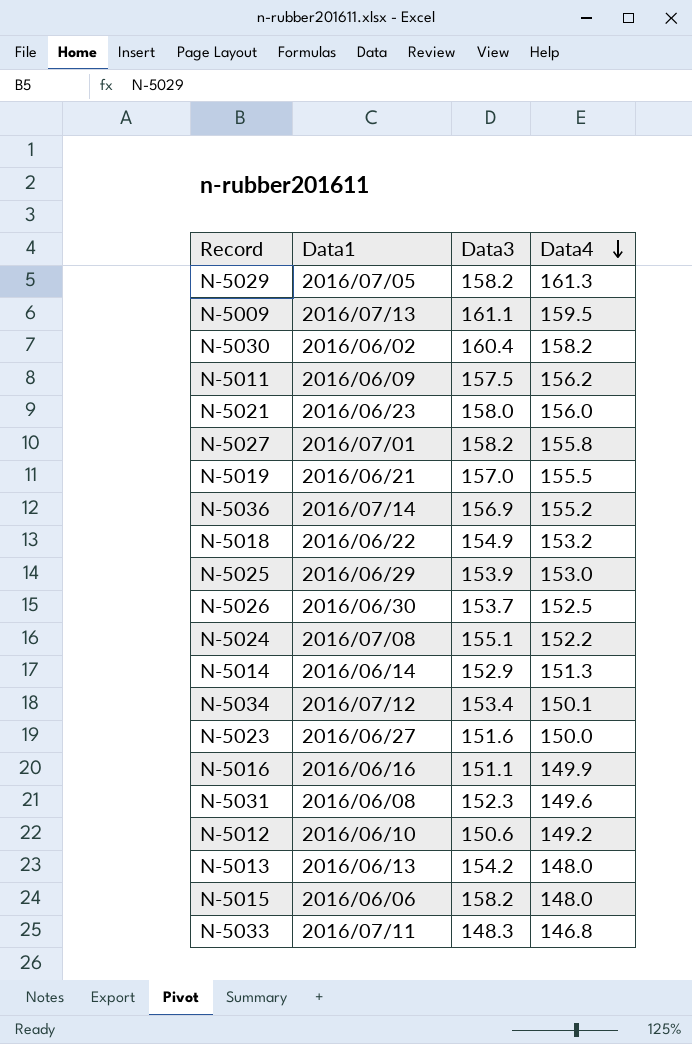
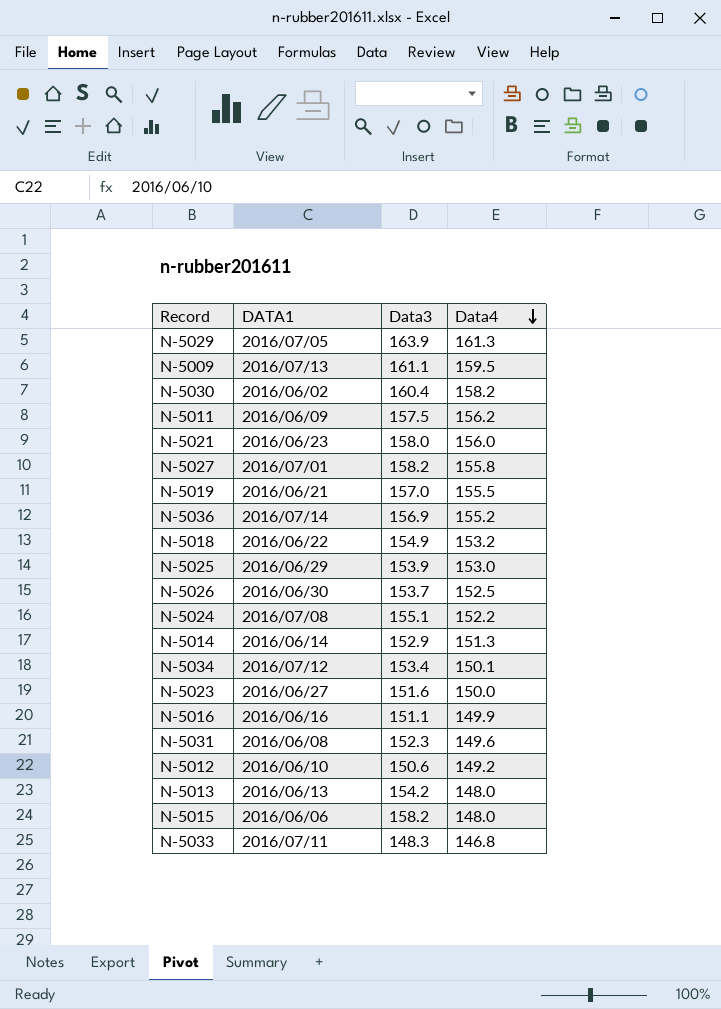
column name: Data1 -> DATA1
N-5029 | Data3: 158.2 -> 163.9

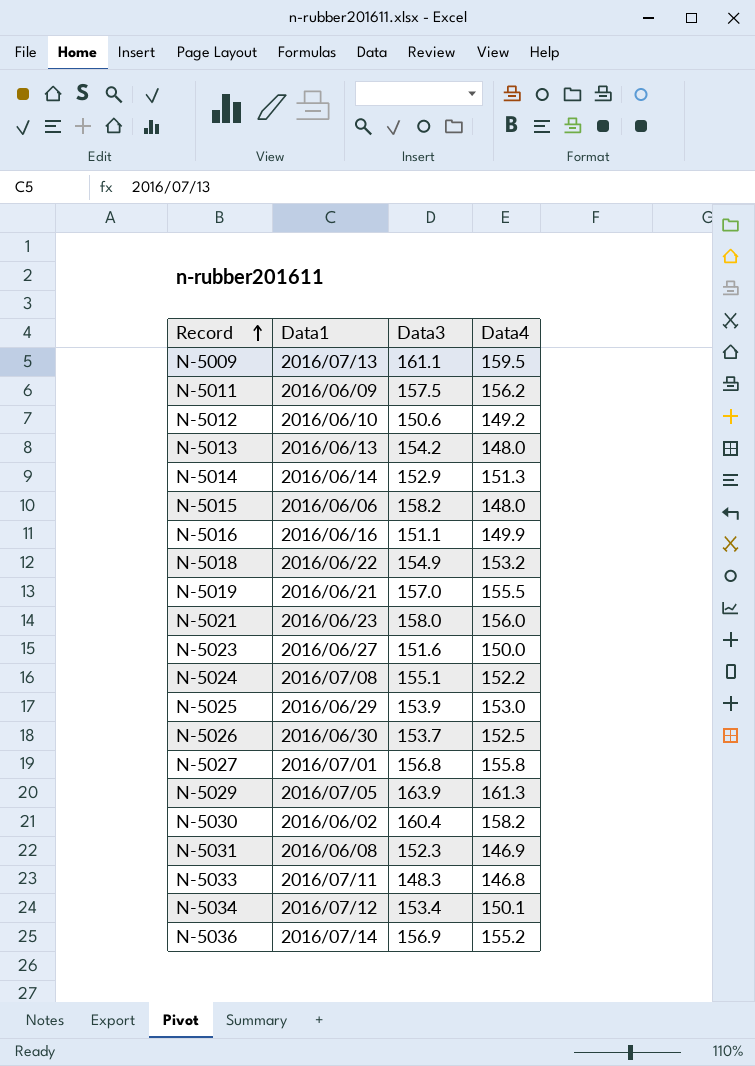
row order: Data4 descending -> Record ascending
column name: DATA1 -> Data1
N-5027 | Data3: 158.2 -> 156.8
N-5031 | Data4: 149.6 -> 146.9

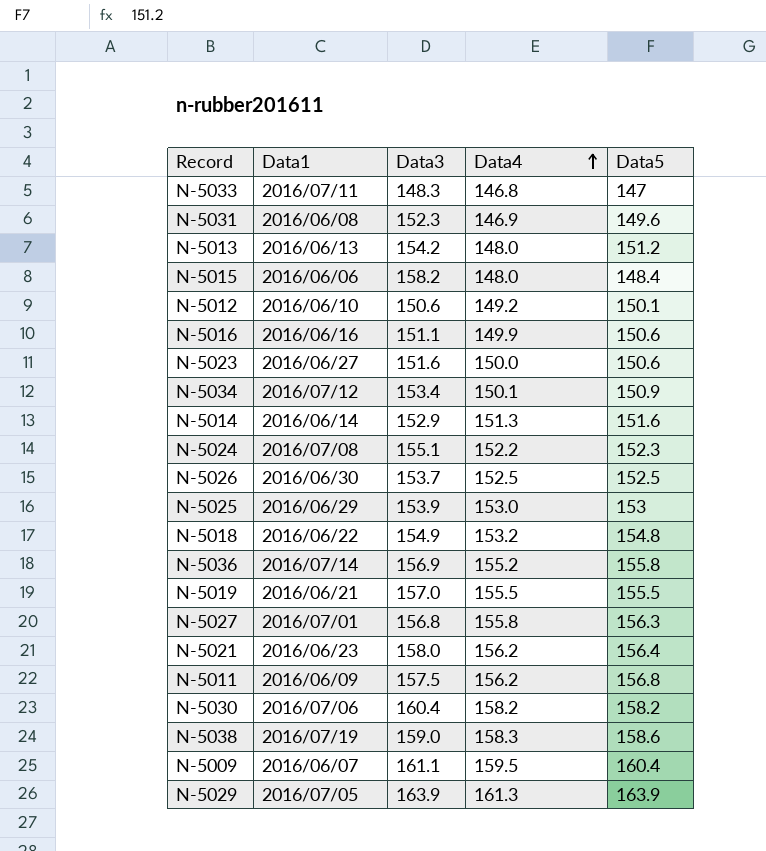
row order: Record ascending -> Data4 ascending
column Data5 | position: none -> 5
N-5021 | Data4: 156.0 -> 156.2
N-5030 | Data1: 2016/06/02 -> 2016/07/06
row N-5038: none -> 2016/07/19 | 159.0 | 158.3 | 158.6
N-5009 | Data1: 2016/07/13 -> 2016/06/07

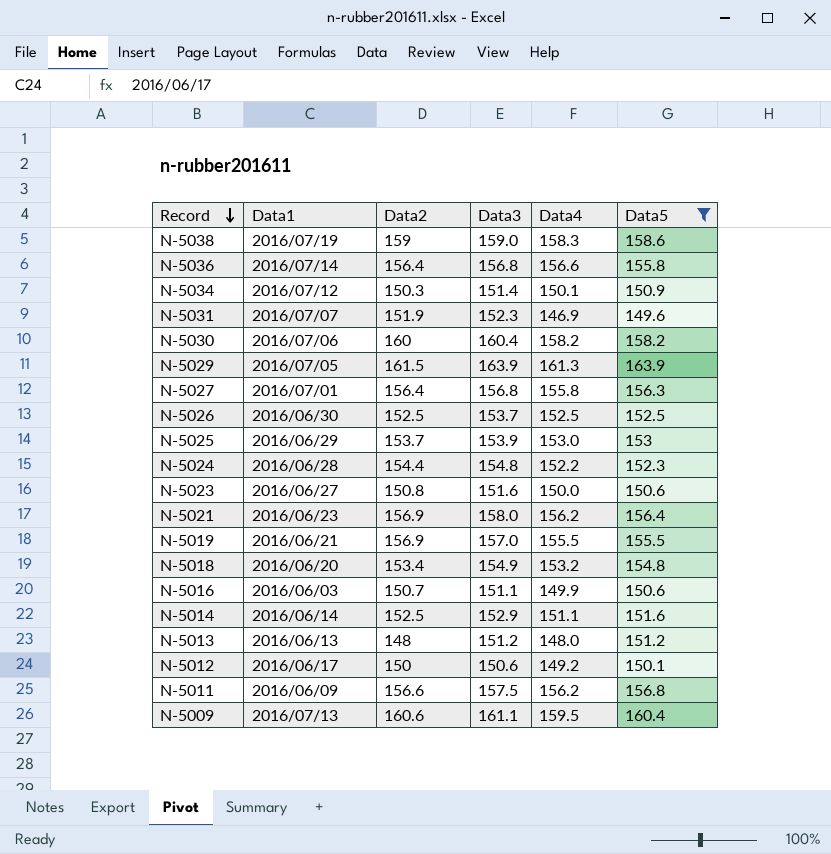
filter: none -> Data5 >= 149.6
row order: Data4 ascending -> Record descending
column Data2 | position: none -> 3
N-5036 | Data3: 156.9 -> 156.8
N-5036 | Data4: 155.2 -> 156.6
N-5034 | Data3: 153.4 -> 151.4
N-5031 | Data1: 2016/06/08 -> 2016/07/07
N-5024 | Data1: 2016/07/08 -> 2016/06/28
N-5024 | Data3: 155.1 -> 154.8
N-5018 | Data1: 2016/06/22 -> 2016/06/20
N-5016 | Data1: 2016/06/16 -> 2016/06/03
N-5014 | Data4: 151.3 -> 151.1
N-5013 | Data3: 154.2 -> 151.2
N-5012 | Data1: 2016/06/10 -> 2016/06/17
N-5009 | Data1: 2016/06/07 -> 2016/07/13

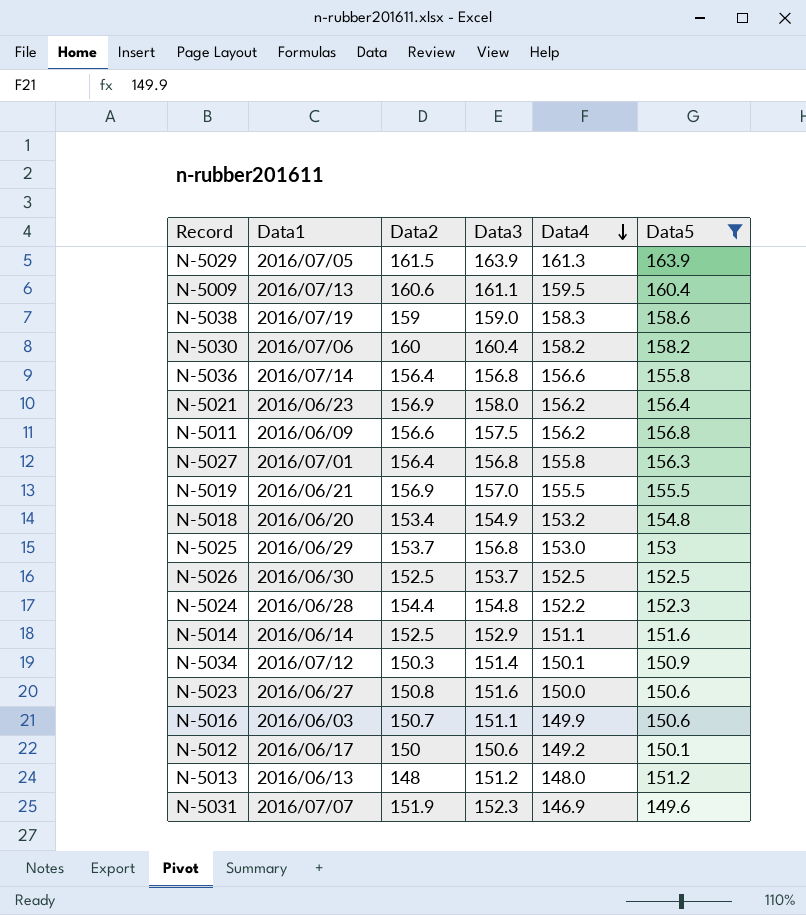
row order: Record descending -> Data4 descending
N-5025 | Data3: 153.9 -> 156.8

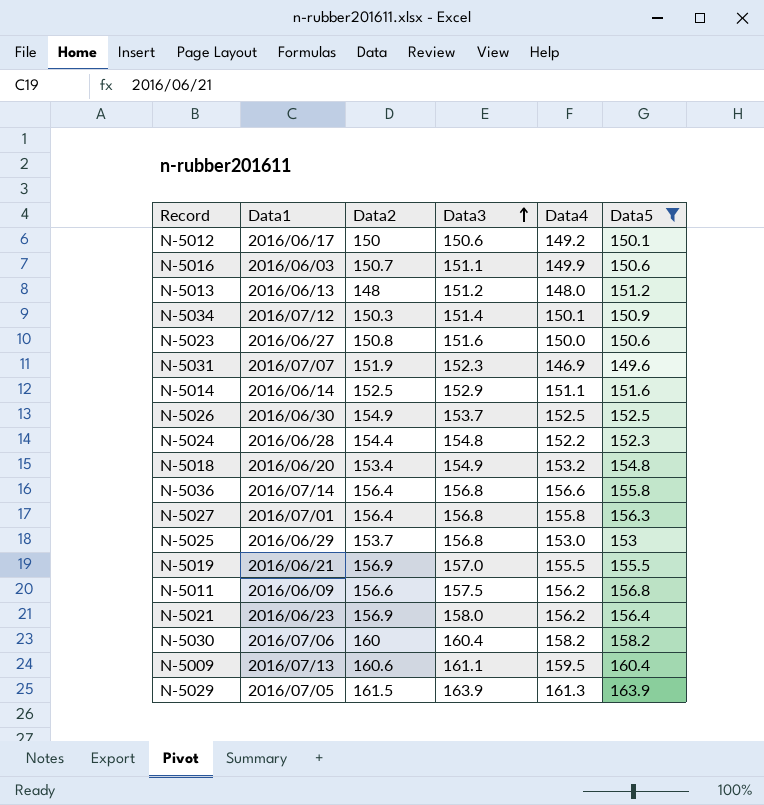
row order: Data4 descending -> Data3 ascending
row N-5038: 2016/07/19 | 159 | 159.0 | 158.3 | 158.6 -> none
N-5026 | Data2: 152.5 -> 154.9

